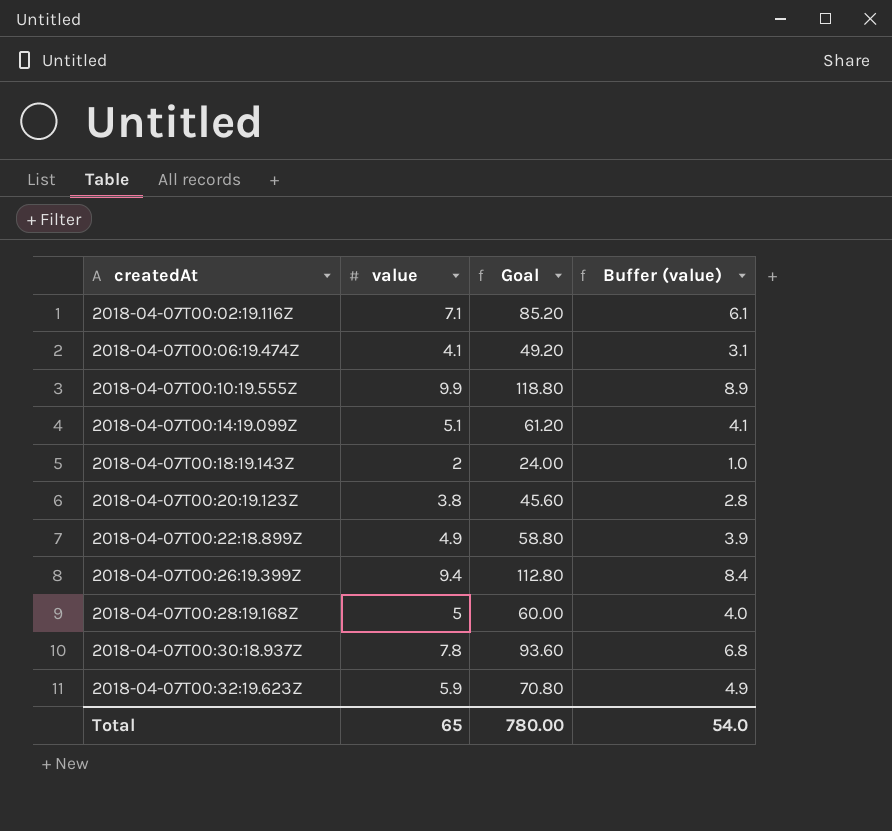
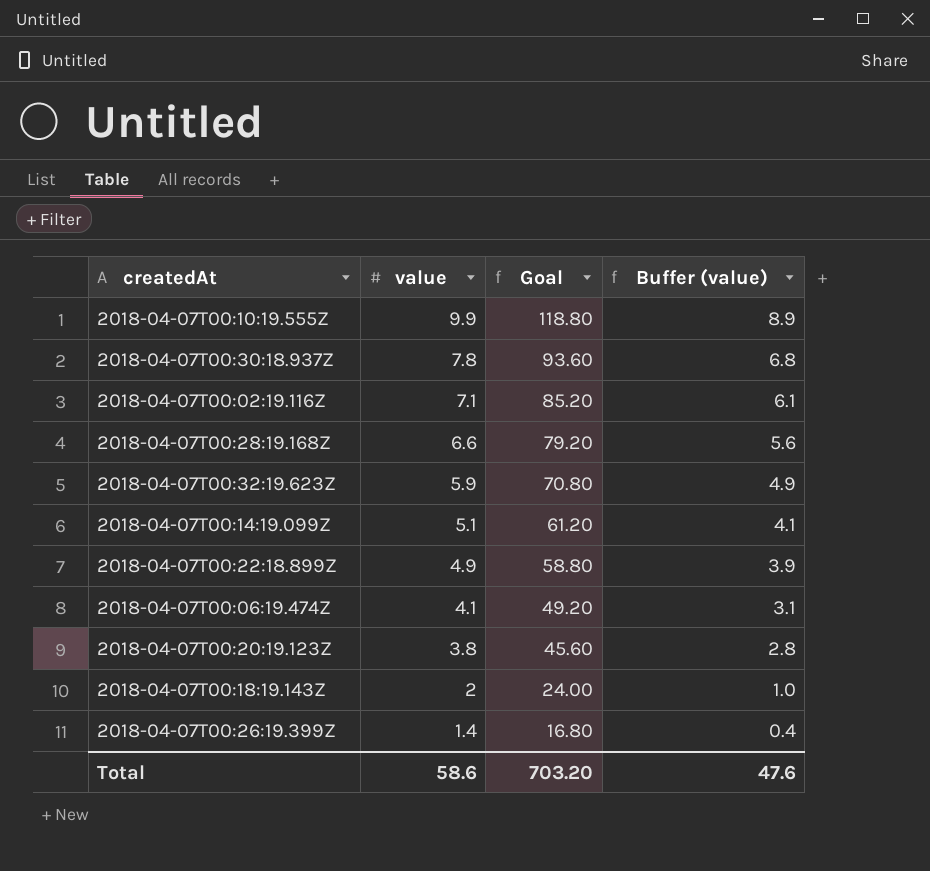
row order: createdAt ascending -> value descending
2018-04-07T00:28:19.168Z | value: 5 -> 6.6
2018-04-07T00:28:19.168Z | Goal: 60.00 -> 79.20
2018-04-07T00:28:19.168Z | Buffer (value): 4.0 -> 5.6
2018-04-07T00:26:19.399Z | value: 9.4 -> 1.4
2018-04-07T00:26:19.399Z | Goal: 112.80 -> 16.80
2018-04-07T00:26:19.399Z | Buffer (value): 8.4 -> 0.4
Total | value: 65 -> 58.6
Total | Goal: 780.00 -> 703.20
Total | Buffer (value): 54.0 -> 47.6

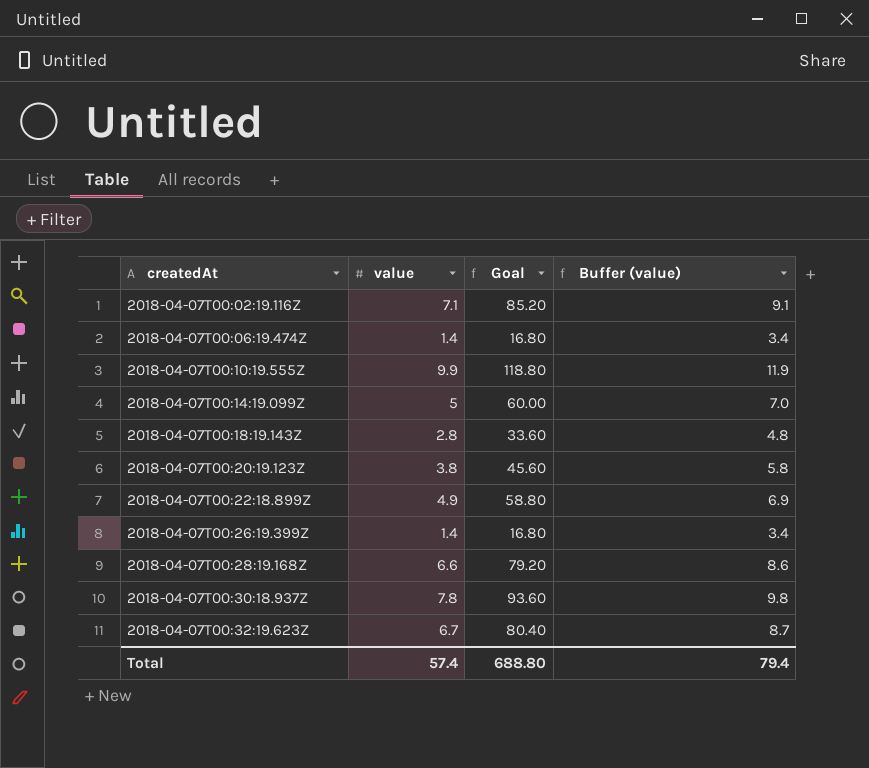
row order: value descending -> createdAt ascending
column Buffer (value) | formula: [value] - 1 -> [value] + 2
2018-04-07T00:06:19.474Z | value: 4.1 -> 1.4
2018-04-07T00:06:19.474Z | Goal: 49.20 -> 16.80
2018-04-07T00:14:19.099Z | value: 5.1 -> 5
2018-04-07T00:14:19.099Z | Goal: 61.20 -> 60.00
2018-04-07T00:18:19.143Z | value: 2 -> 2.8
2018-04-07T00:18:19.143Z | Goal: 24.00 -> 33.60
2018-04-07T00:32:19.623Z | value: 5.9 -> 6.7
2018-04-07T00:32:19.623Z | Goal: 70.80 -> 80.40
Total | value: 58.6 -> 57.4
Total | Goal: 703.20 -> 688.80
Total | Buffer (value): 47.6 -> 79.4

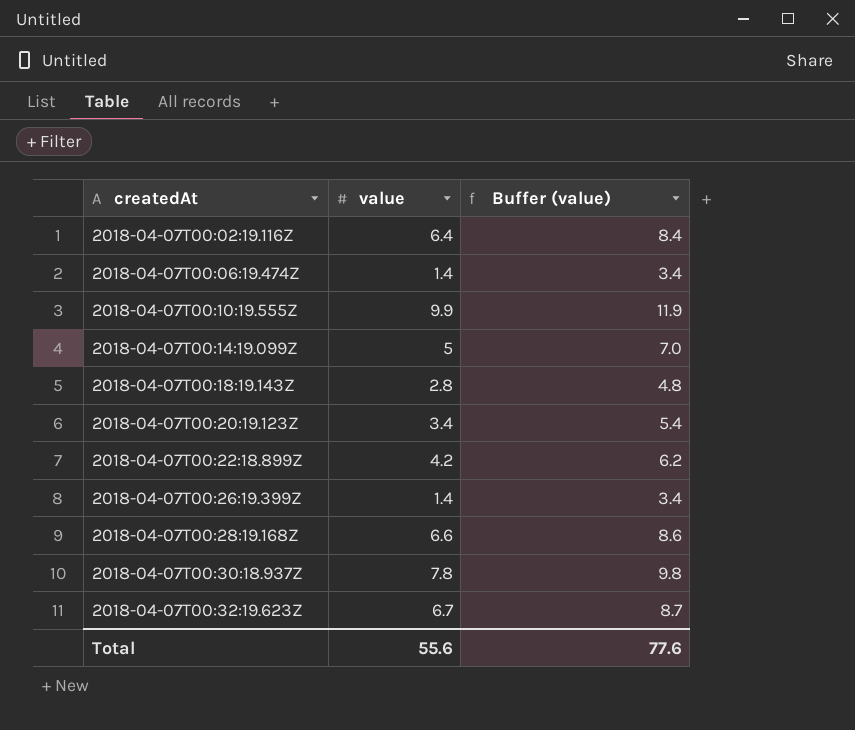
column Goal | formula: [value] * 12 -> none
2018-04-07T00:02:19.116Z | value: 7.1 -> 6.4
2018-04-07T00:02:19.116Z | Buffer (value): 9.1 -> 8.4
2018-04-07T00:20:19.123Z | value: 3.8 -> 3.4
2018-04-07T00:20:19.123Z | Buffer (value): 5.8 -> 5.4
2018-04-07T00:22:18.899Z | value: 4.9 -> 4.2
2018-04-07T00:22:18.899Z | Buffer (value): 6.9 -> 6.2
Total | value: 57.4 -> 55.6
Total | Buffer (value): 79.4 -> 77.6

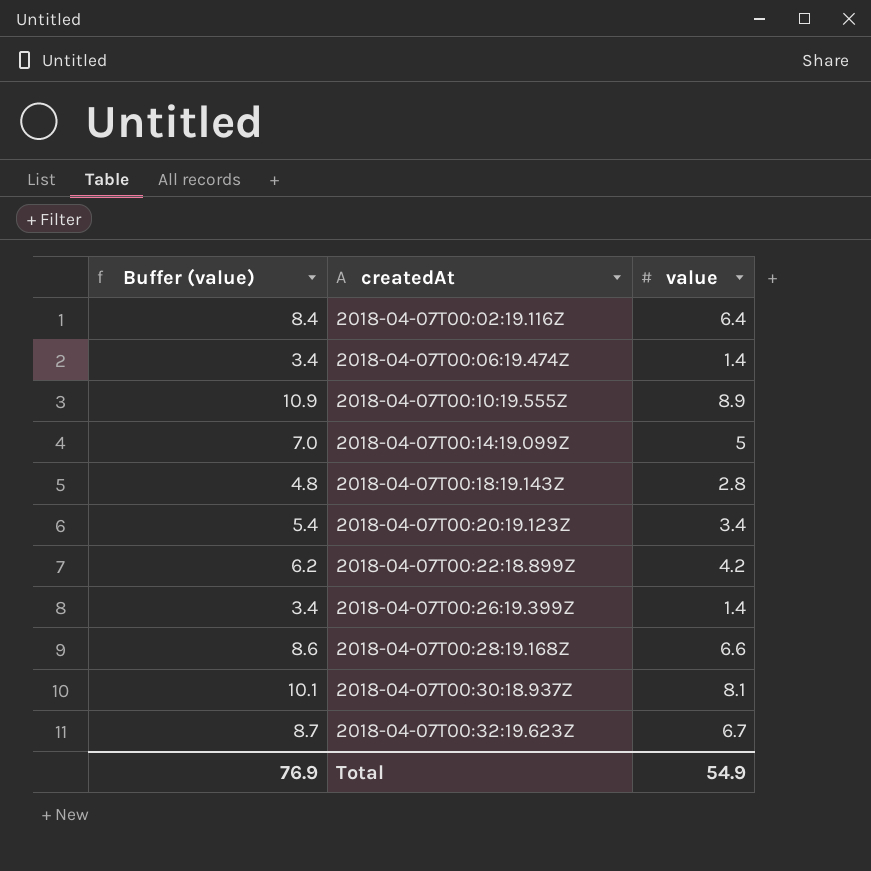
column Buffer (value) | position: 3 -> 1
2018-04-07T00:10:19.555Z | Buffer (value): 11.9 -> 10.9
2018-04-07T00:10:19.555Z | value: 9.9 -> 8.9
2018-04-07T00:30:18.937Z | Buffer (value): 9.8 -> 10.1
2018-04-07T00:30:18.937Z | value: 7.8 -> 8.1
Total | Buffer (value): 77.6 -> 76.9
Total | value: 55.6 -> 54.9

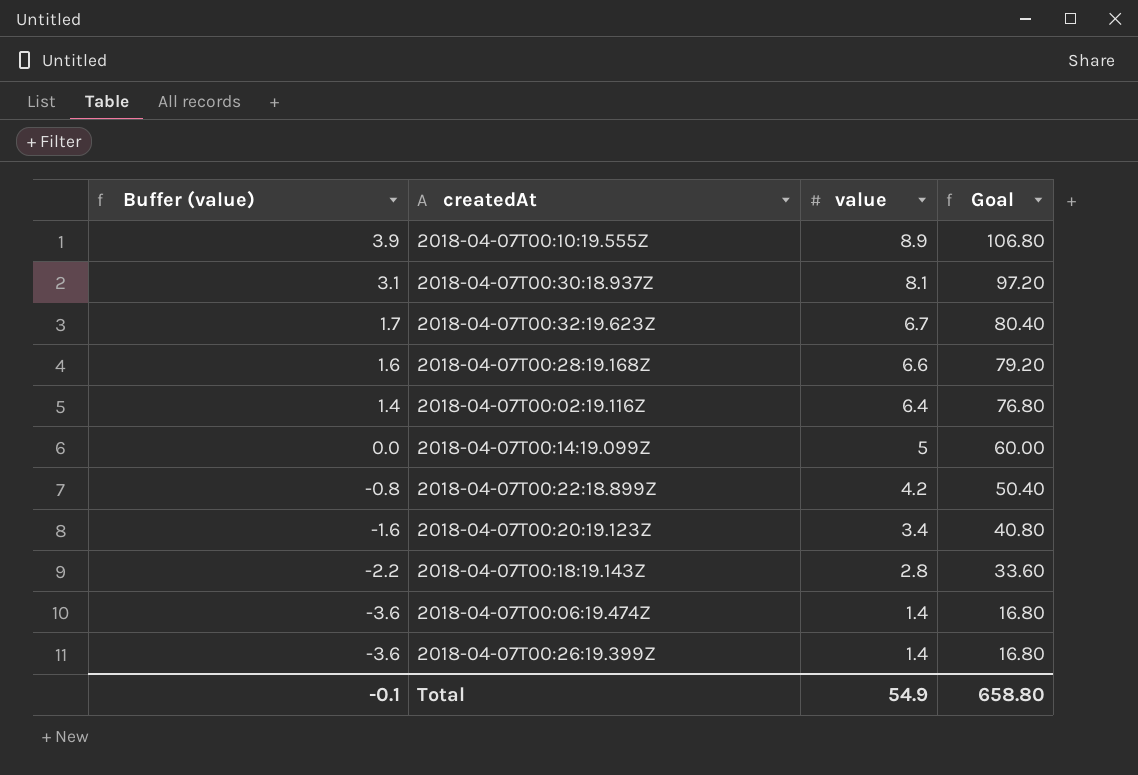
row order: createdAt ascending -> Buffer (value) descending
column Buffer (value) | formula: [value] + 2 -> [value] - 5
column Goal | formula: none -> [value] * 12
Total | Buffer (value): 76.9 -> -0.1

